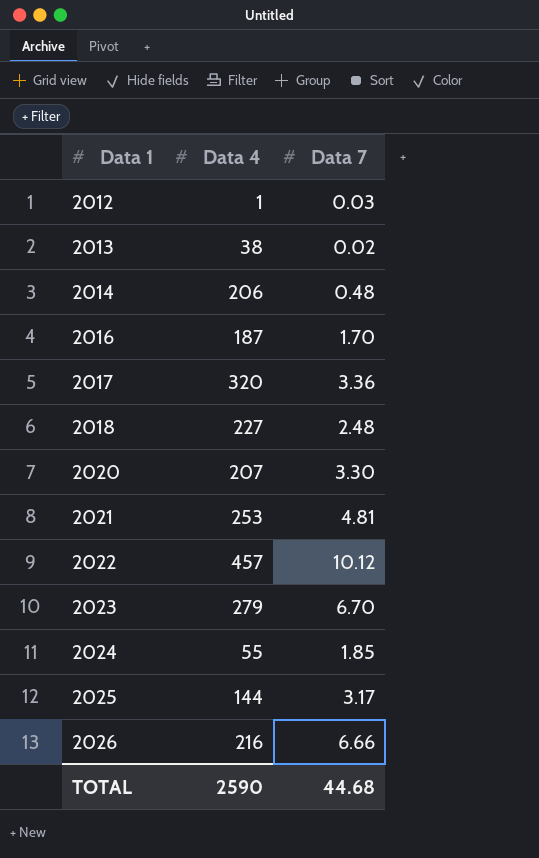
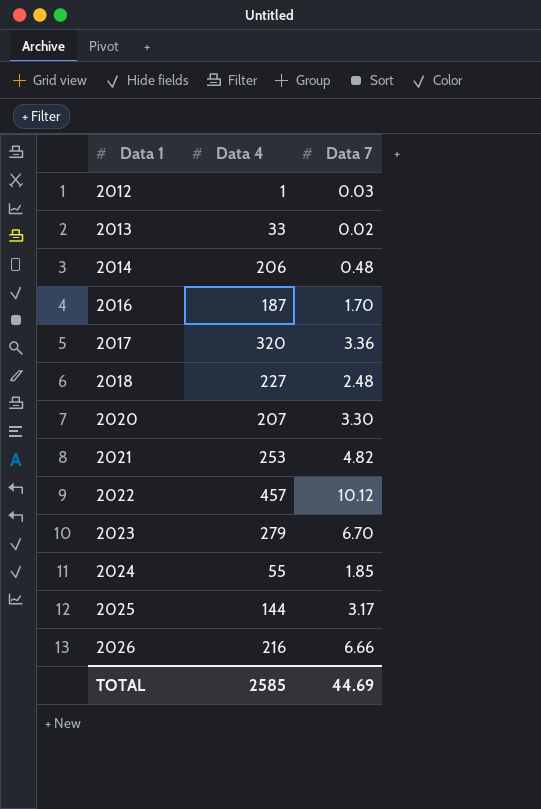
2013 | Data 4: 38 -> 33
2021 | Data 7: 4.81 -> 4.82
TOTAL | Data 4: 2590 -> 2585
TOTAL | Data 7: 44.68 -> 44.69

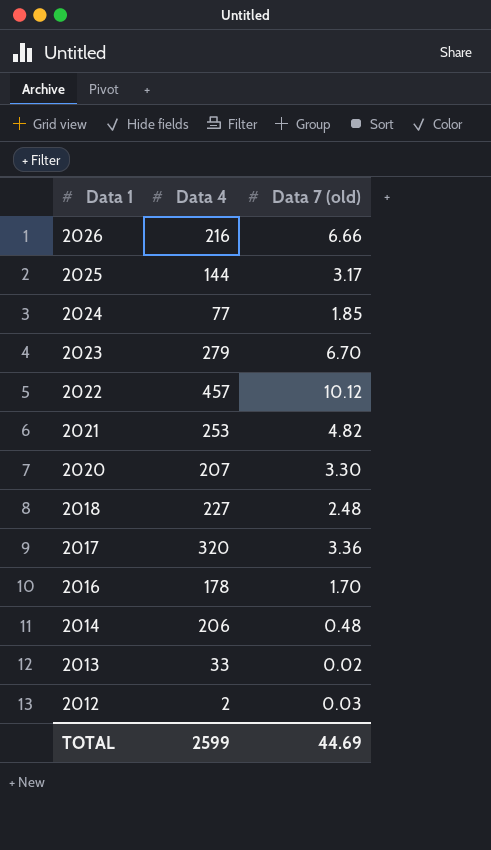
row order: Data 1 ascending -> Data 1 descending
column name: Data 7 -> Data 7 (old)
2024 | Data 4: 55 -> 77
2016 | Data 4: 187 -> 178
2012 | Data 4: 1 -> 2
TOTAL | Data 4: 2585 -> 2599

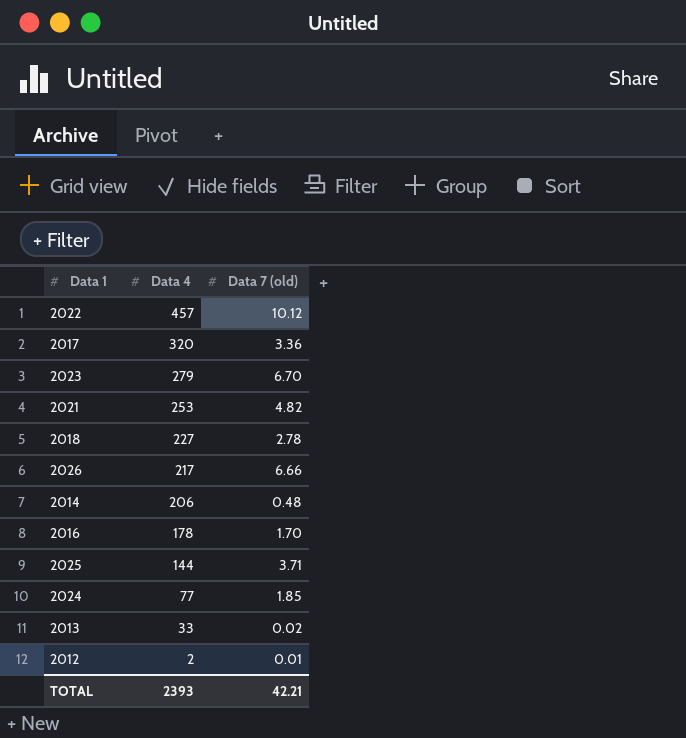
row order: Data 1 descending -> Data 4 descending
row 2020: 207 | 3.30 -> none
2018 | Data 7 (old): 2.48 -> 2.78
2026 | Data 4: 216 -> 217
2025 | Data 7 (old): 3.17 -> 3.71
2012 | Data 7 (old): 0.03 -> 0.01
TOTAL | Data 4: 2599 -> 2393
TOTAL | Data 7 (old): 44.69 -> 42.21

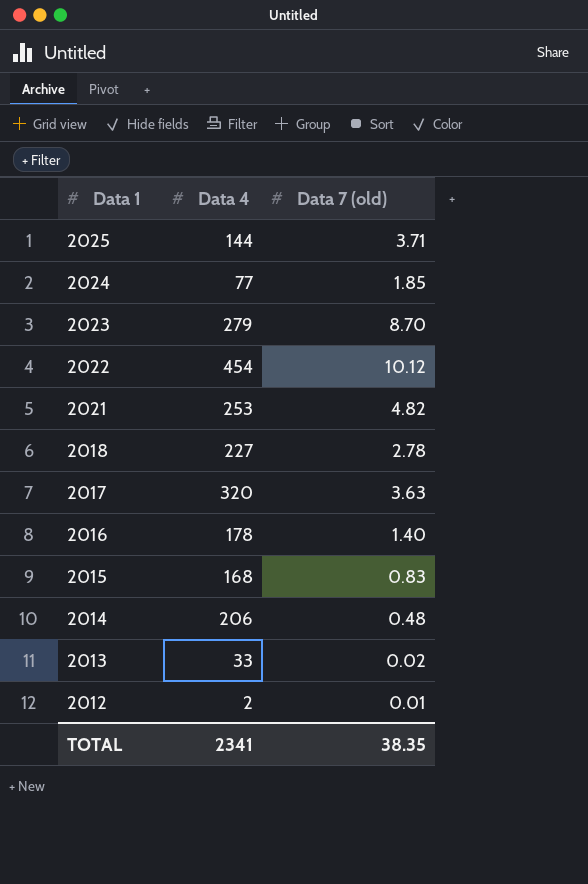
row order: Data 4 descending -> Data 1 descending
row 2026: 217 | 6.66 -> none
2023 | Data 7 (old): 6.70 -> 8.70
2022 | Data 4: 457 -> 454
2017 | Data 7 (old): 3.36 -> 3.63
2016 | Data 7 (old): 1.70 -> 1.40
row 2015: none -> 168 | 0.83
TOTAL | Data 4: 2393 -> 2341
TOTAL | Data 7 (old): 42.21 -> 38.35

